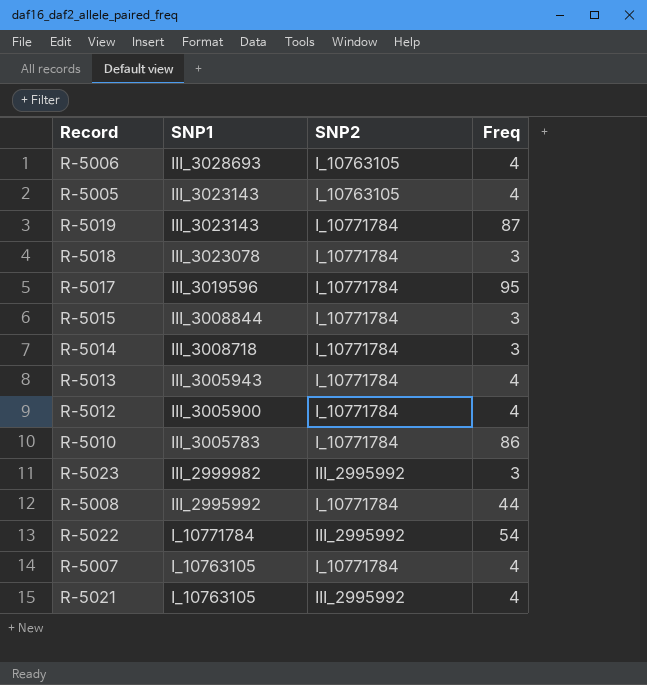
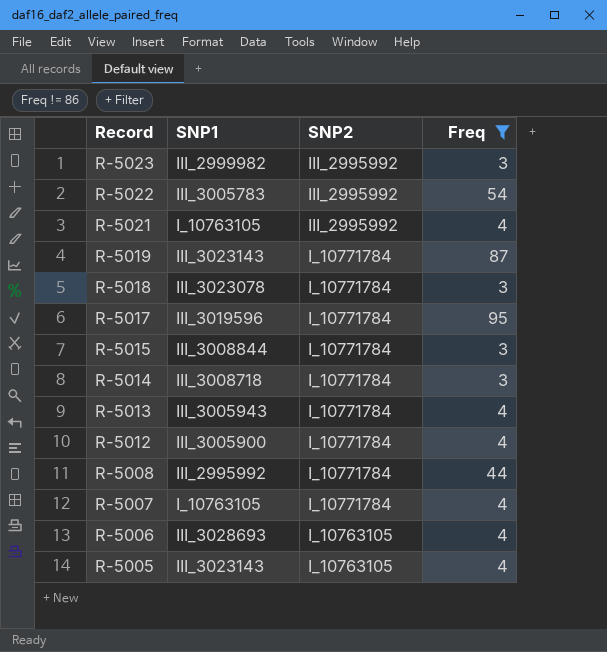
filter: none -> Freq != 86
row order: SNP1 descending -> Record descending
R-5022 | SNP1: I_10771784 -> III_3005783

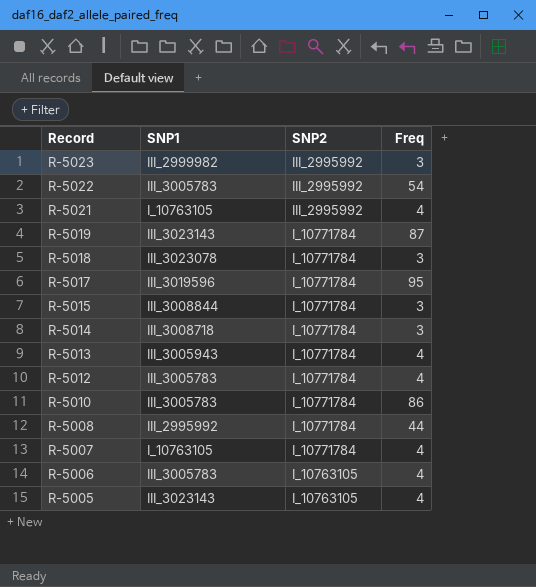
filter: Freq != 86 -> none
R-5012 | SNP1: III_3005900 -> III_3005783
R-5006 | SNP1: III_3028693 -> III_3005783

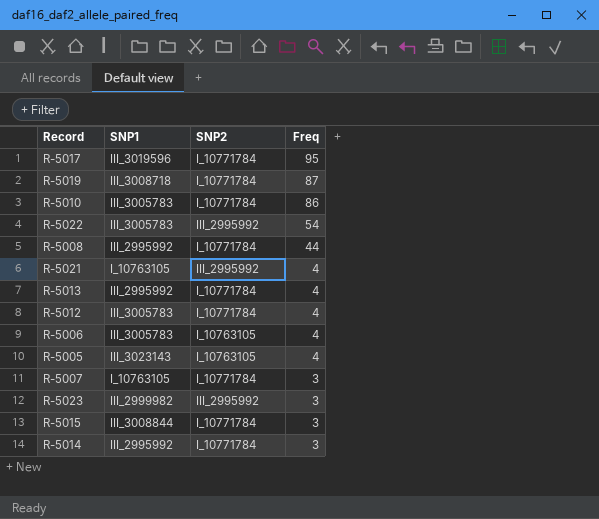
row order: Record descending -> Freq descending
row R-5018: III_3023078 | I_10771784 | 3 -> none
R-5019 | SNP1: III_3023143 -> III_3008718
R-5013 | SNP1: III_3005943 -> III_2995992
R-5007 | Freq: 4 -> 3
R-5014 | SNP1: III_3008718 -> III_2995992

